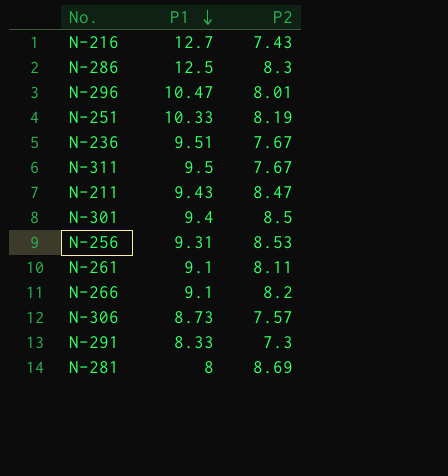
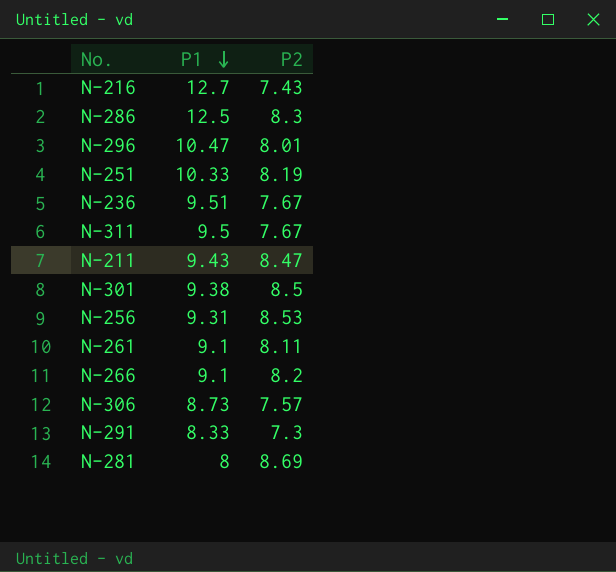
N-301 | P1: 9.4 -> 9.38

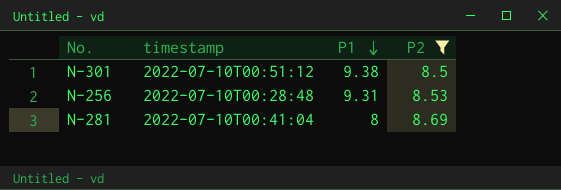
filter: none -> P2 >= 8.5
column timestamp | position: none -> 2

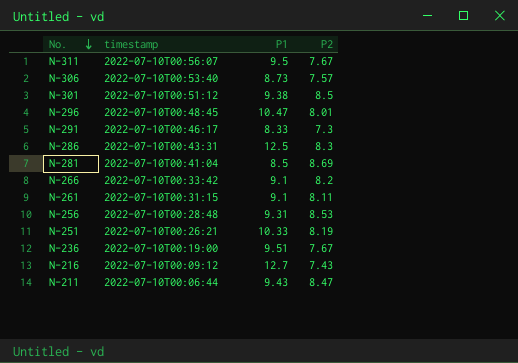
filter: P2 >= 8.5 -> none
row order: P1 descending -> No. descending
N-281 | P1: 8 -> 8.5

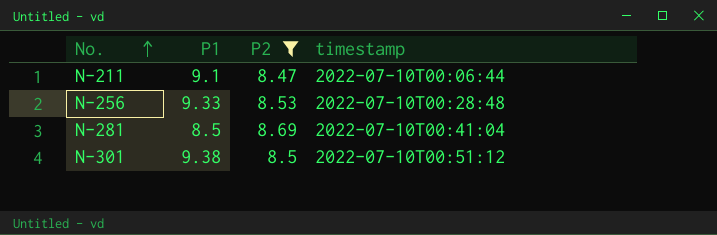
filter: none -> P2 >= 8.47
row order: No. descending -> No. ascending
column timestamp | position: 2 -> 4
N-211 | P1: 9.43 -> 9.1
N-256 | P1: 9.31 -> 9.33

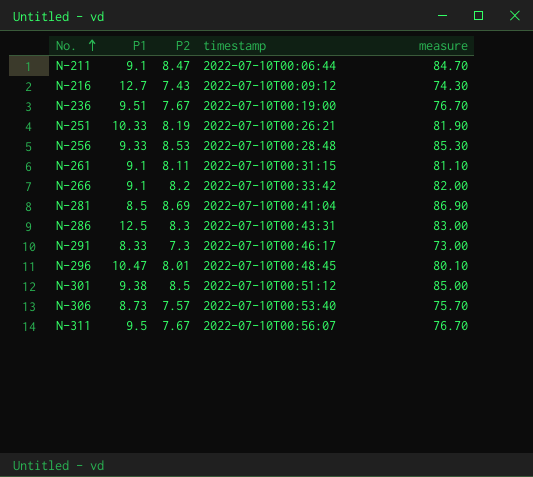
filter: P2 >= 8.47 -> none
column measure | formula: none -> [P2] * 10

